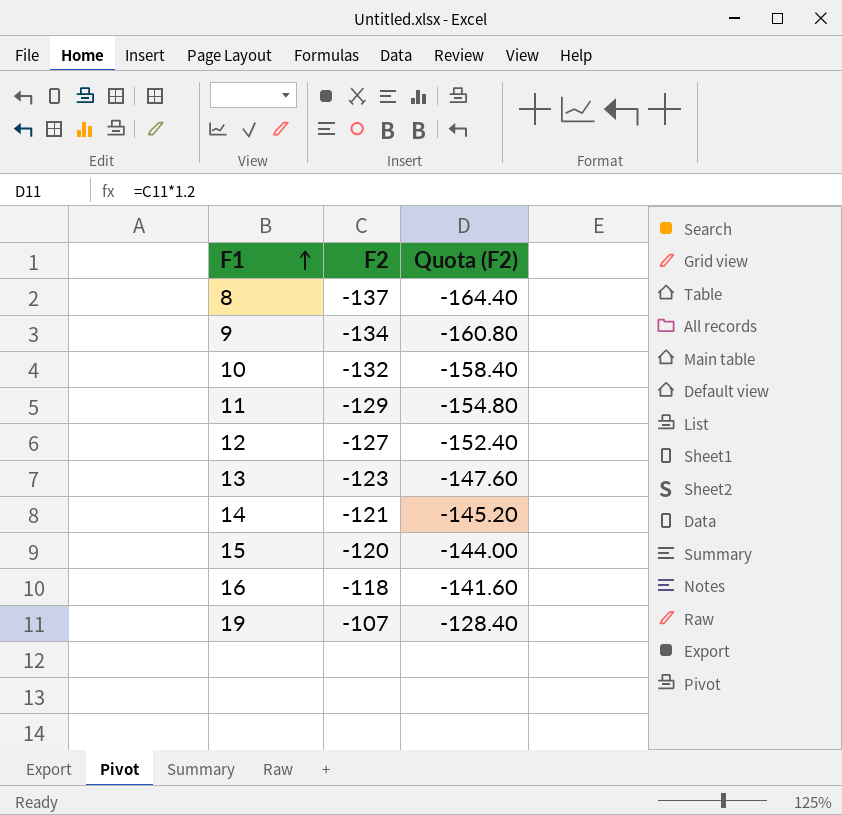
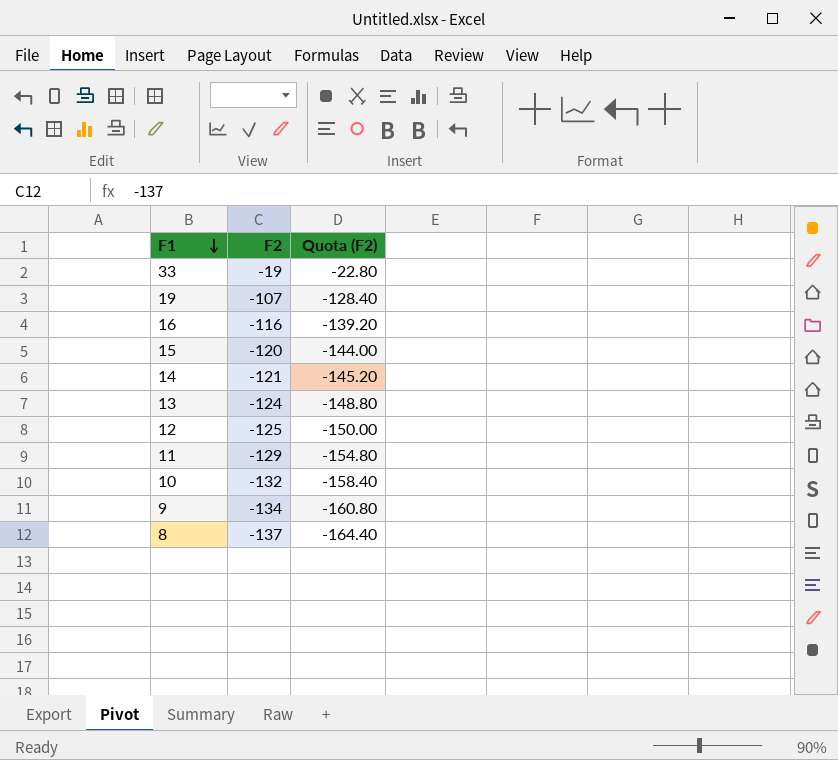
row order: F1 ascending -> F1 descending
row 33: none -> -19 | -22.80
16 | F2: -118 -> -116
16 | Quota (F2): -141.60 -> -139.20
13 | F2: -123 -> -124
13 | Quota (F2): -147.60 -> -148.80
12 | F2: -127 -> -125
12 | Quota (F2): -152.40 -> -150.00

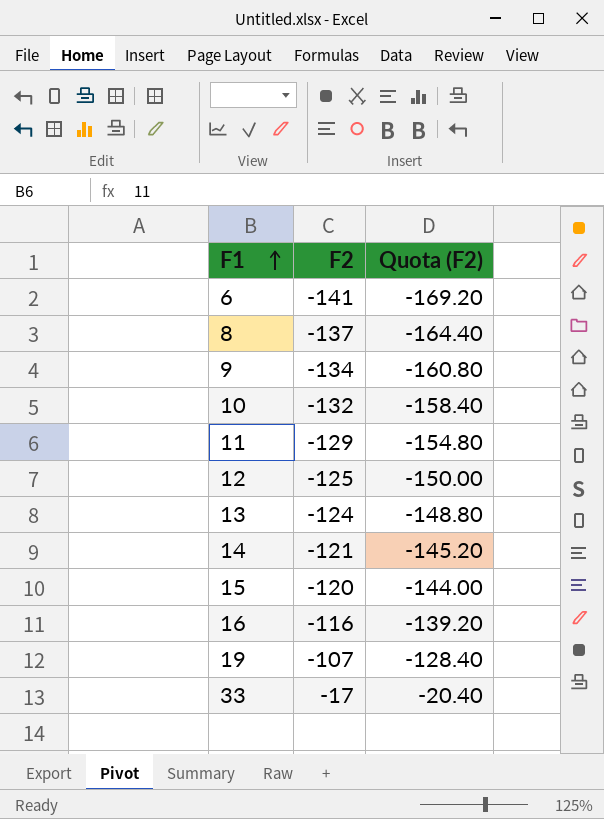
row order: F1 descending -> F1 ascending
row 6: none -> -141 | -169.20
33 | F2: -19 -> -17
33 | Quota (F2): -22.80 -> -20.40

